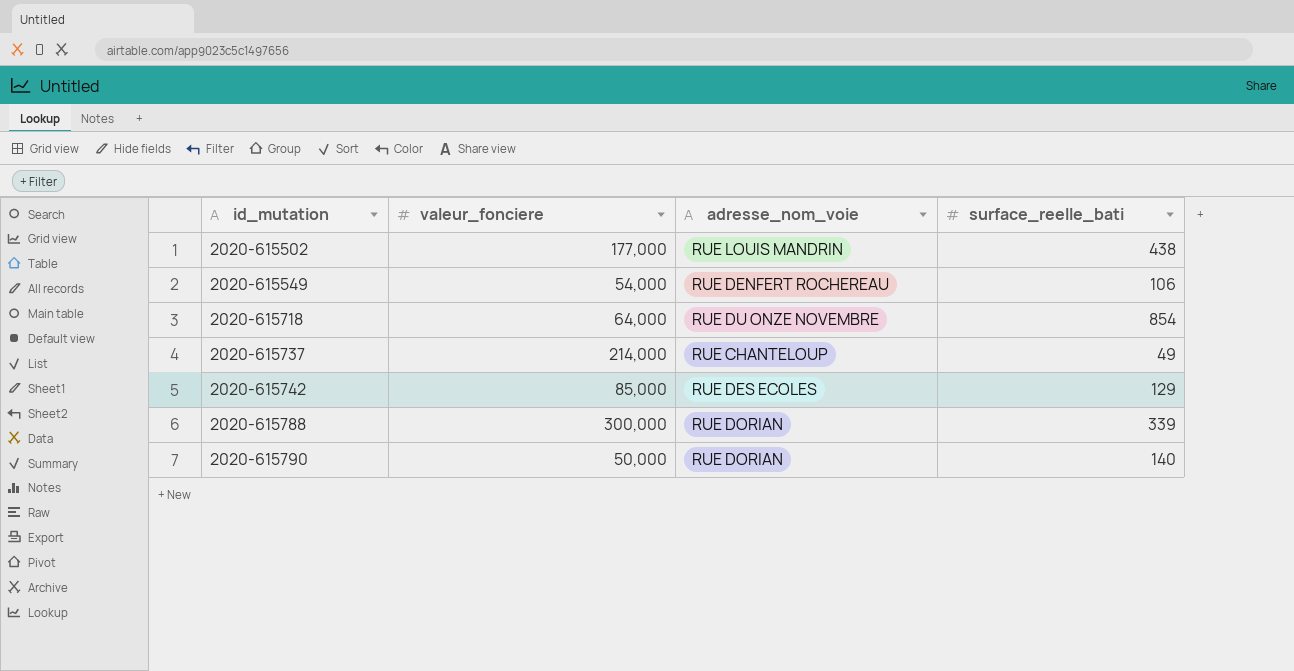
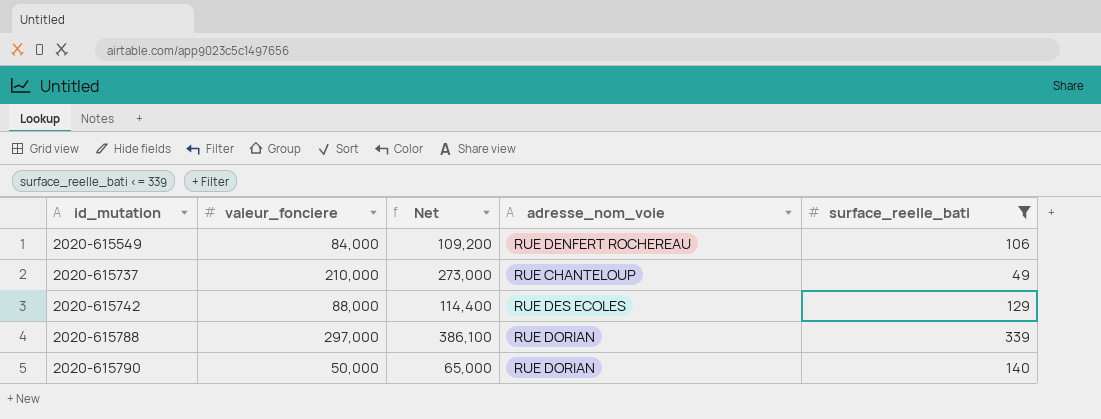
filter: none -> surface_reelle_bati <= 339
column Net | formula: none -> [valeur_fonciere] * 1.3
2020-615549 | valeur_fonciere: 54,000 -> 84,000
2020-615737 | valeur_fonciere: 214,000 -> 210,000
2020-615742 | valeur_fonciere: 85,000 -> 88,000
2020-615788 | valeur_fonciere: 300,000 -> 297,000

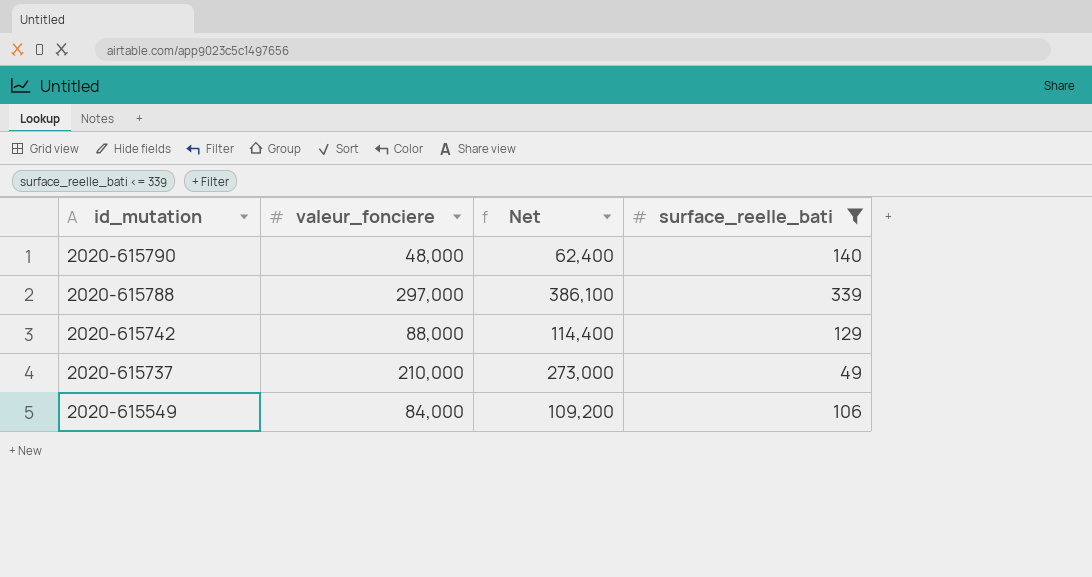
row order: id_mutation ascending -> id_mutation descending
column adresse_nom_voie | position: 4 -> none
2020-615790 | valeur_fonciere: 50,000 -> 48,000
2020-615790 | Net: 65,000 -> 62,400

